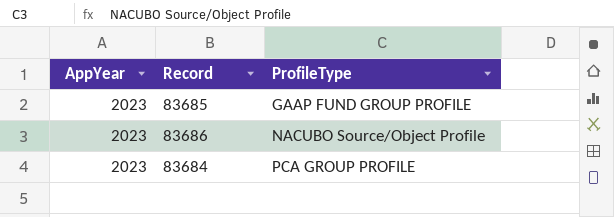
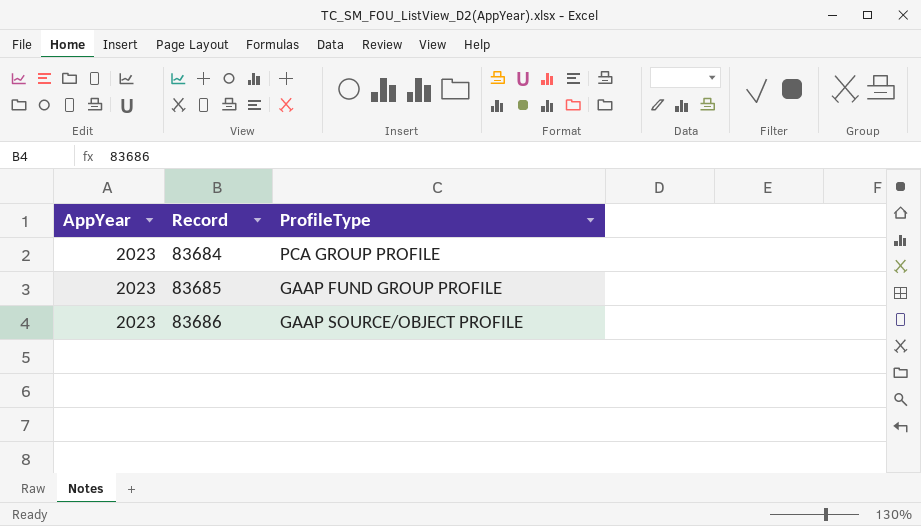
row order: ProfileType ascending -> Record ascending
83686 | ProfileType: NACUBO Source/Object Profile -> GAAP SOURCE/OBJECT PROFILE

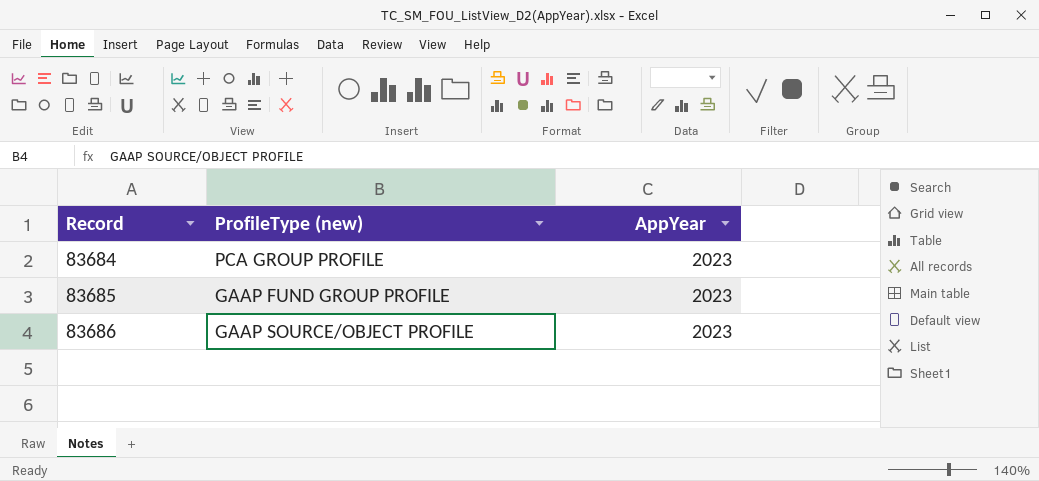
column name: ProfileType -> ProfileType (new)
column AppYear | position: 1 -> 3

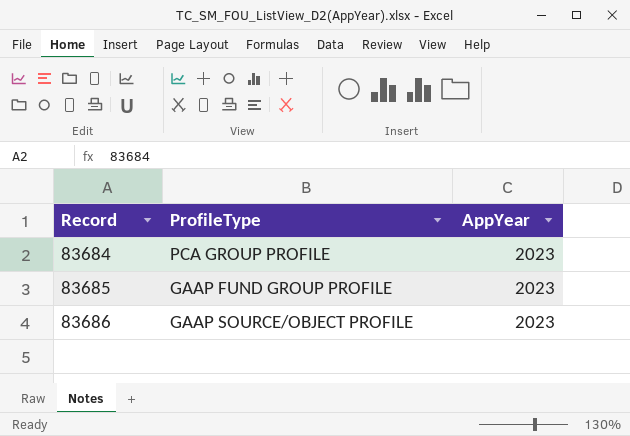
column name: ProfileType (new) -> ProfileType

